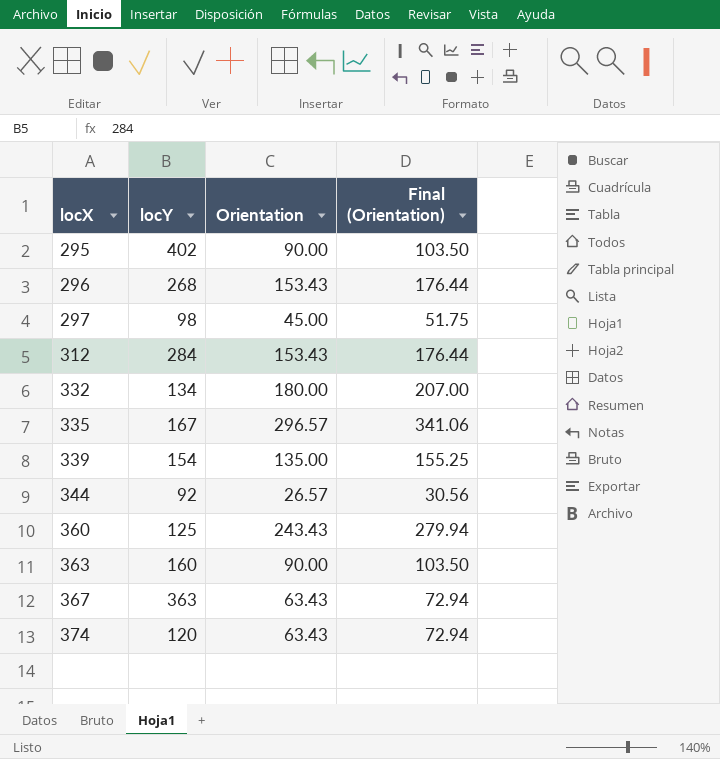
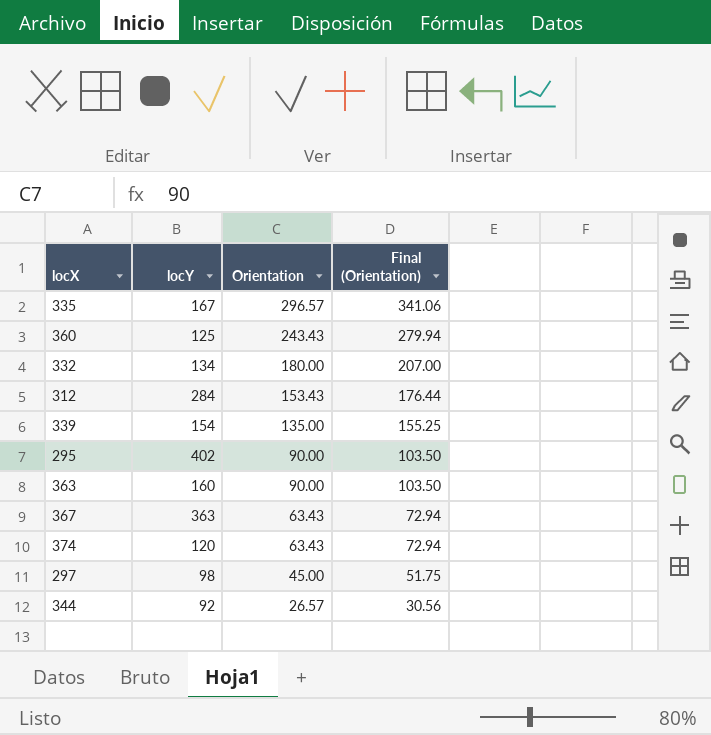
row order: locX ascending -> Orientation descending
row 296: 268 | 153.43 | 176.44 -> none

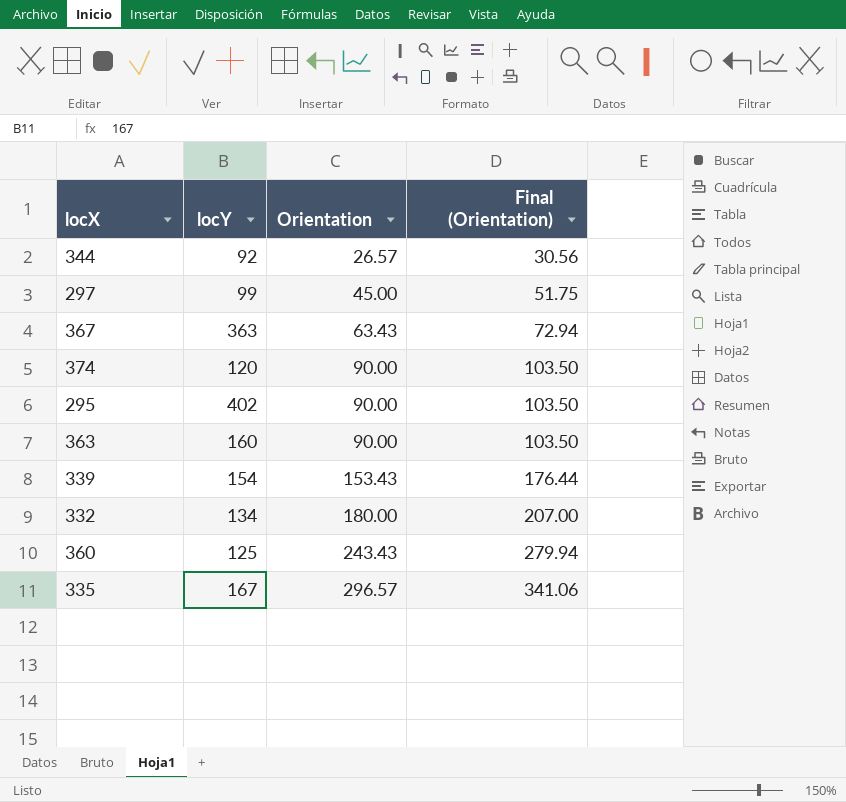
row order: Orientation descending -> Orientation ascending
row 312: 284 | 153.43 | 176.44 -> none
297 | locY: 98 -> 99
374 | Orientation: 63.43 -> 90.00
374 | Final (Orientation): 72.94 -> 103.50
339 | Orientation: 135.00 -> 153.43
339 | Final (Orientation): 155.25 -> 176.44

